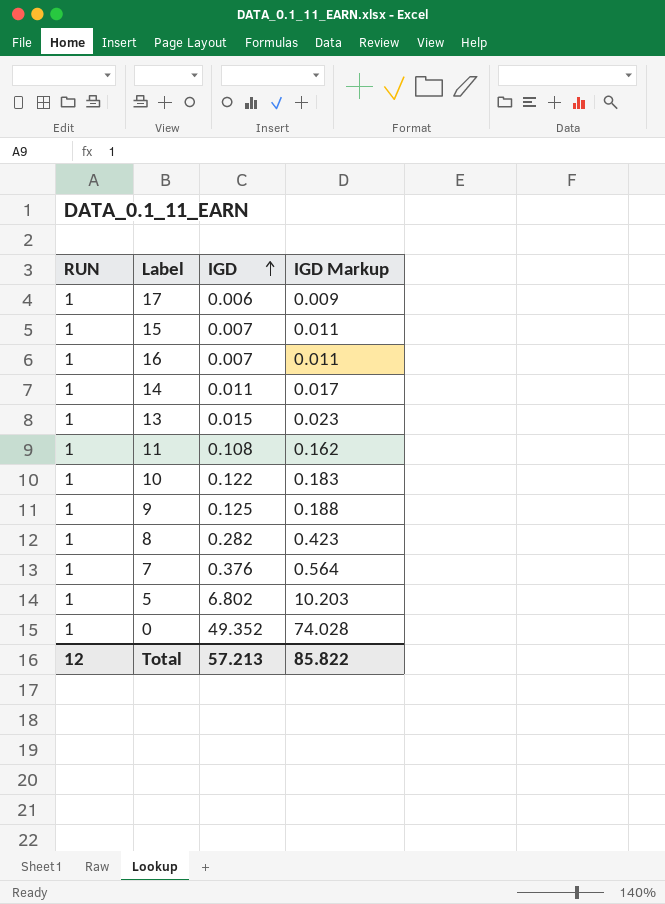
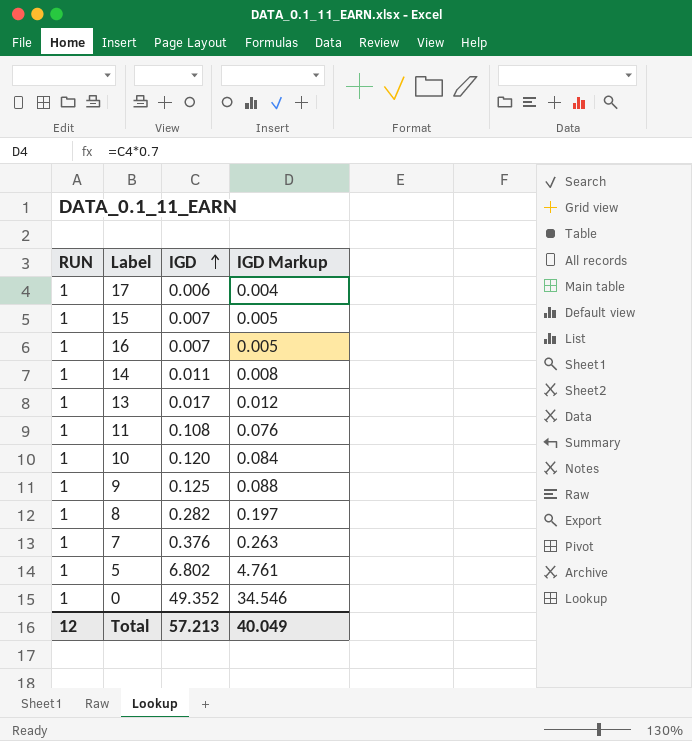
column IGD Markup | formula: [IGD] * 1.5 -> [IGD] * 0.7
13 | IGD: 0.015 -> 0.017
10 | IGD: 0.122 -> 0.120
Total | IGD Markup: 85.822 -> 40.049

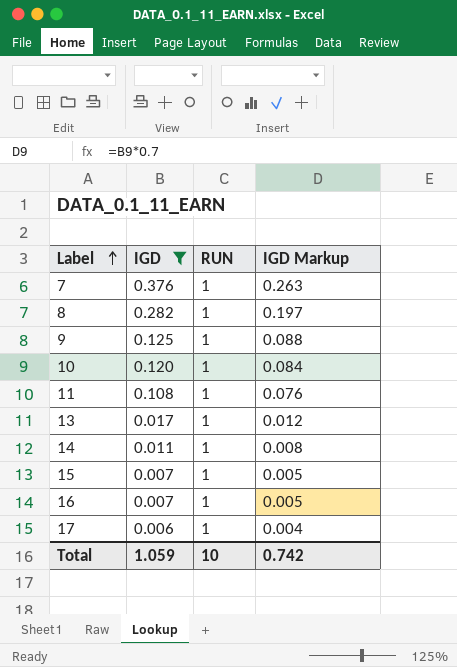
filter: none -> IGD <= 0.376
row order: IGD ascending -> Label ascending
column RUN | position: 1 -> 3
Total | IGD: 57.213 -> 1.059
Total | RUN: 12 -> 10
Total | IGD Markup: 40.049 -> 0.742

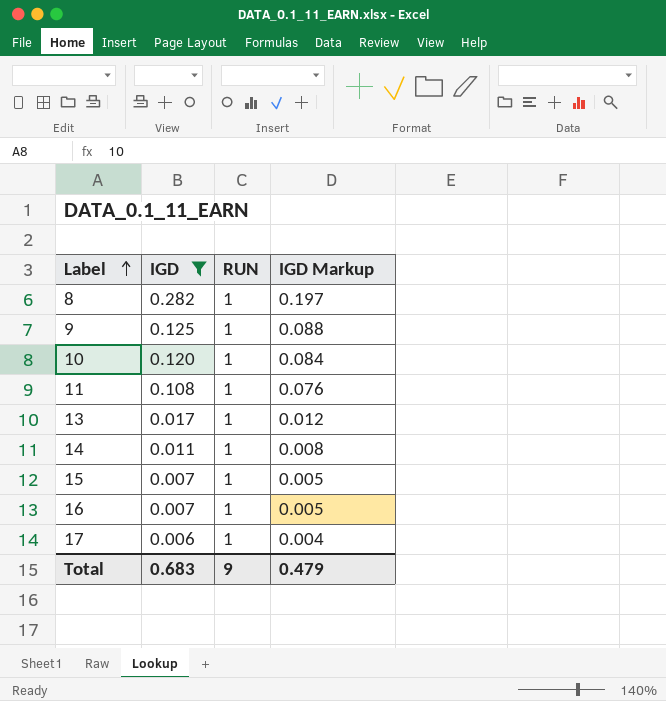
row 7: 0.376 | 1 | 0.263 -> none
Total | IGD: 1.059 -> 0.683
Total | RUN: 10 -> 9
Total | IGD Markup: 0.742 -> 0.479

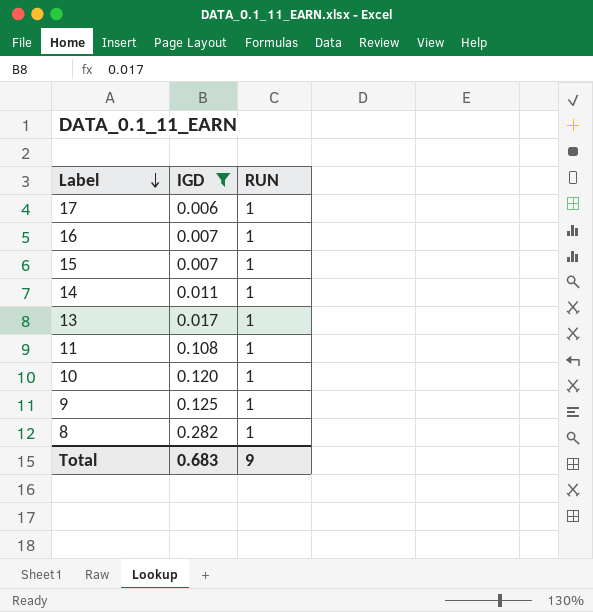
row order: Label ascending -> Label descending
column IGD Markup | formula: [IGD] * 0.7 -> none

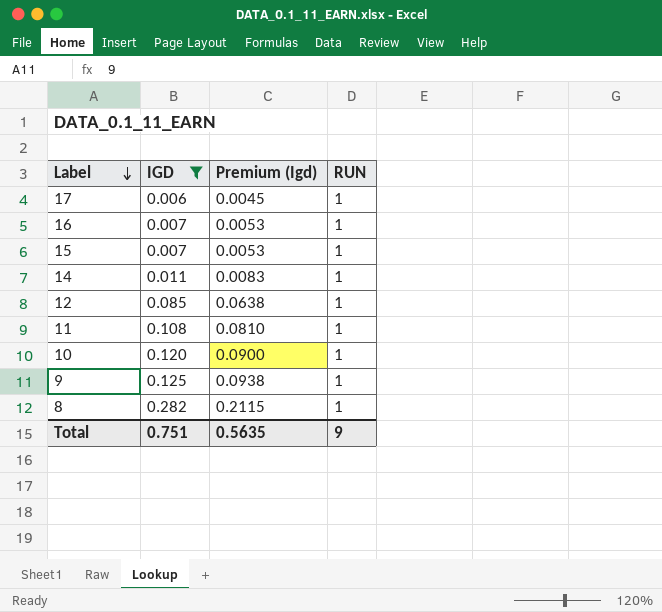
column Premium (Igd) | formula: none -> [IGD] * 0.75
row 13: 0.017 | 1 -> none
row 12: none -> 0.085 | 0.0638 | 1
Total | IGD: 0.683 -> 0.751

